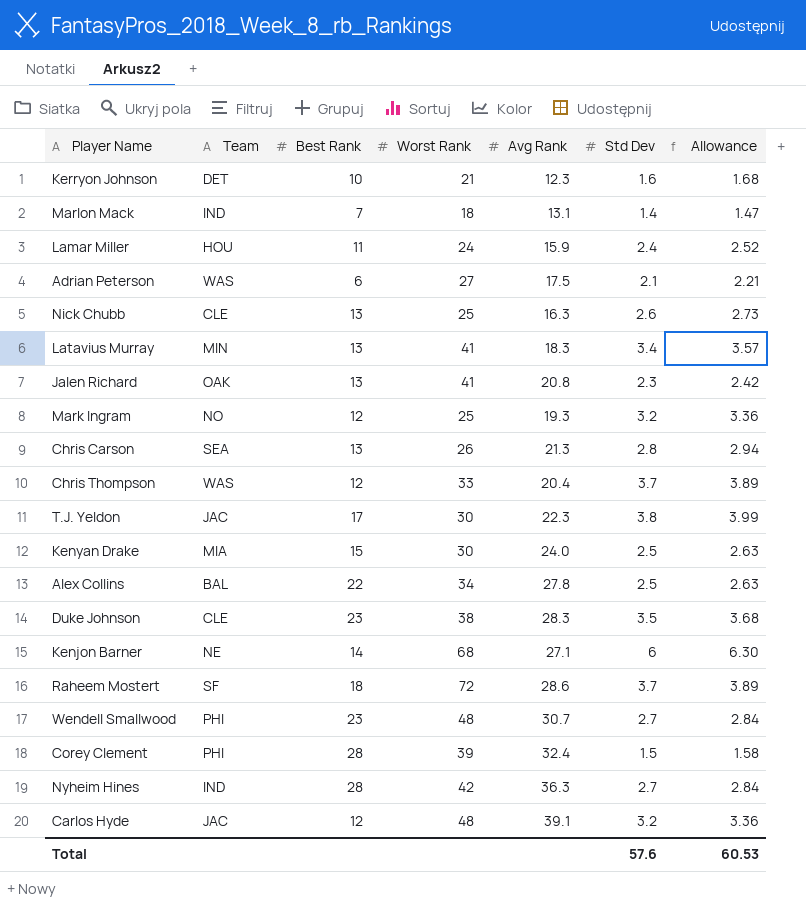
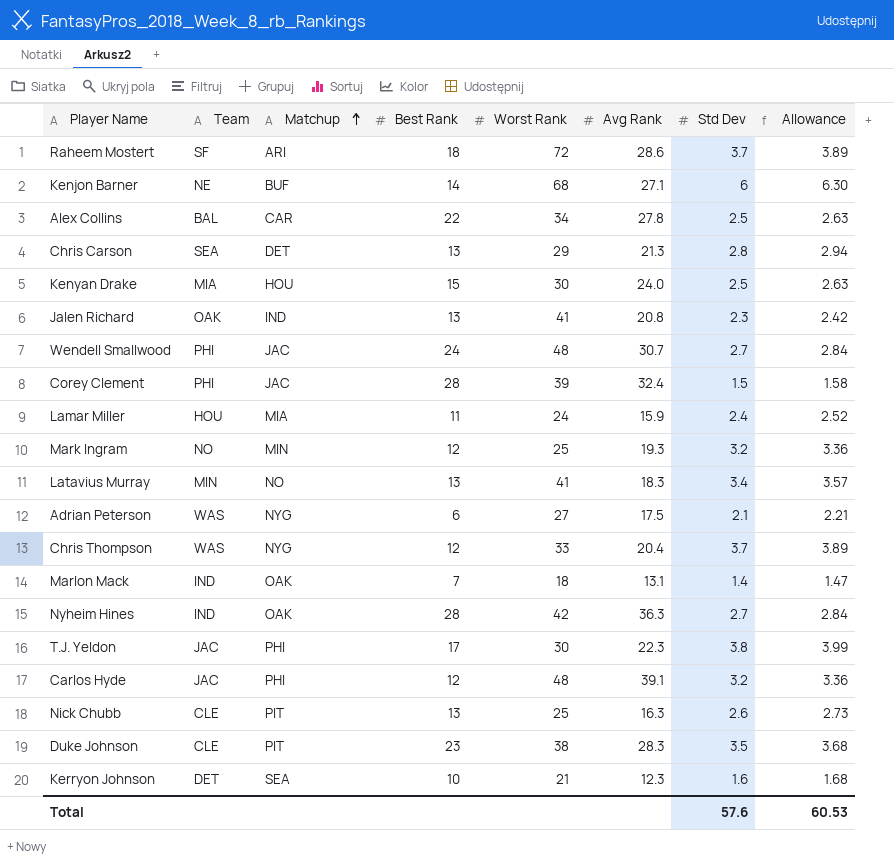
row order: none -> Matchup ascending
column Matchup | position: none -> 3
Chris Carson | Worst Rank: 26 -> 29
Wendell Smallwood | Best Rank: 23 -> 24

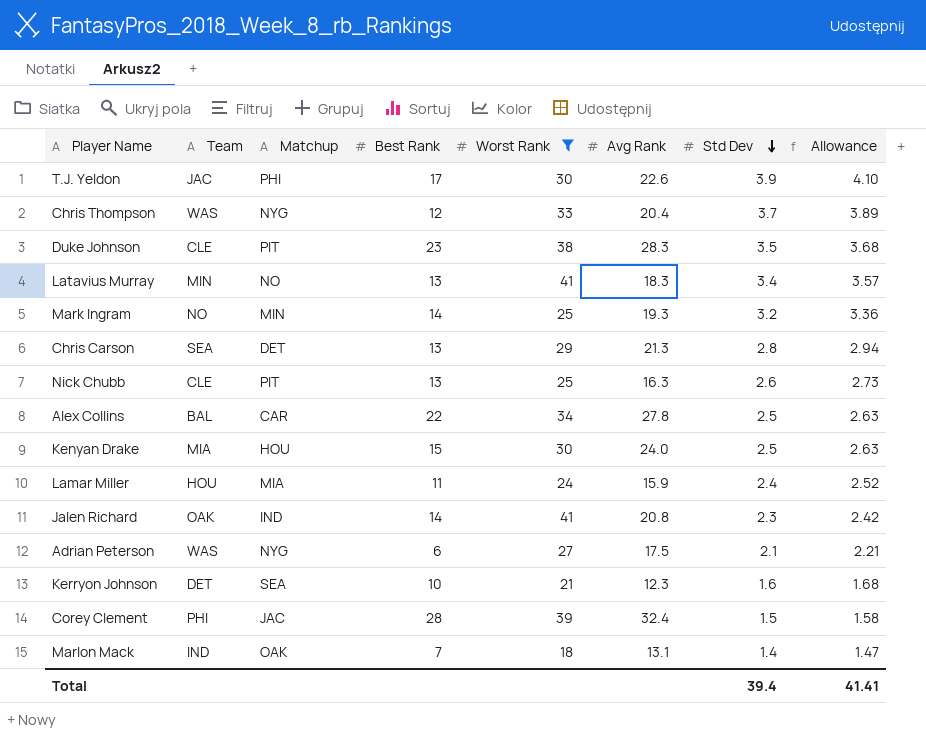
filter: none -> Worst Rank <= 41
row order: Matchup ascending -> Std Dev descending
T.J. Yeldon | Avg Rank: 22.3 -> 22.6
T.J. Yeldon | Std Dev: 3.8 -> 3.9
T.J. Yeldon | Allowance: 3.99 -> 4.10
Mark Ingram | Best Rank: 12 -> 14
Jalen Richard | Best Rank: 13 -> 14
Total | Std Dev: 57.6 -> 39.4
Total | Allowance: 60.53 -> 41.41

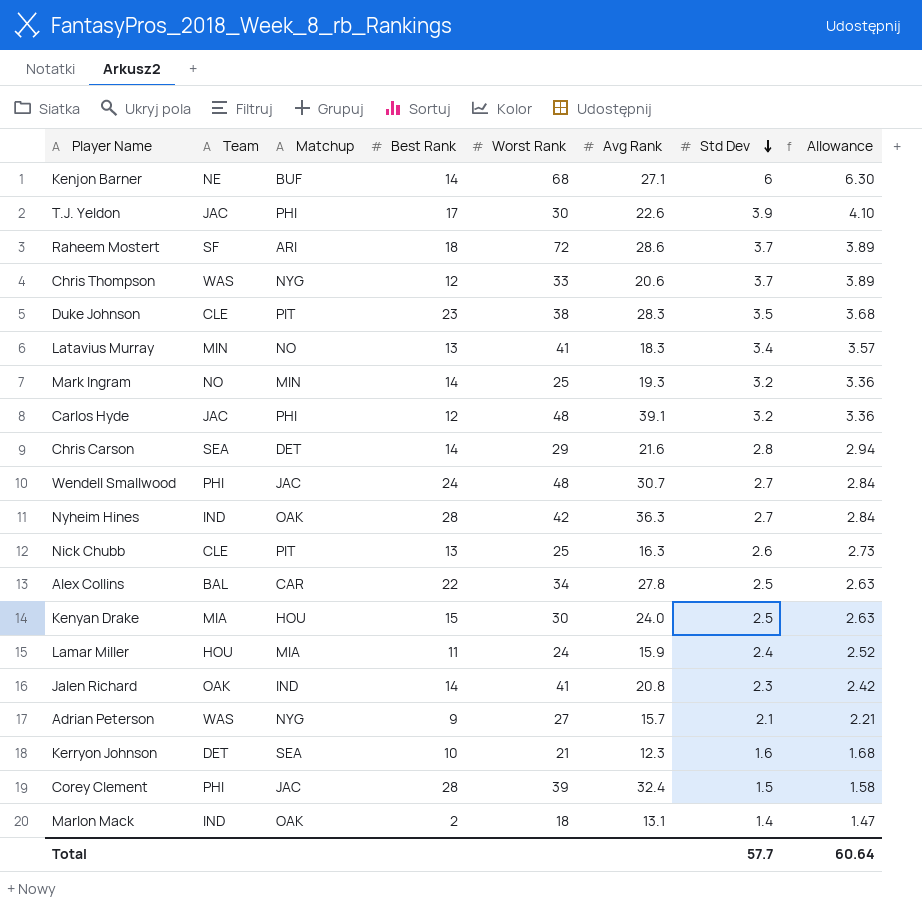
filter: Worst Rank <= 41 -> none
Chris Thompson | Avg Rank: 20.4 -> 20.6
Chris Carson | Best Rank: 13 -> 14
Chris Carson | Avg Rank: 21.3 -> 21.6
Adrian Peterson | Best Rank: 6 -> 9
Adrian Peterson | Avg Rank: 17.5 -> 15.7
Marlon Mack | Best Rank: 7 -> 2
Total | Std Dev: 39.4 -> 57.7
Total | Allowance: 41.41 -> 60.64

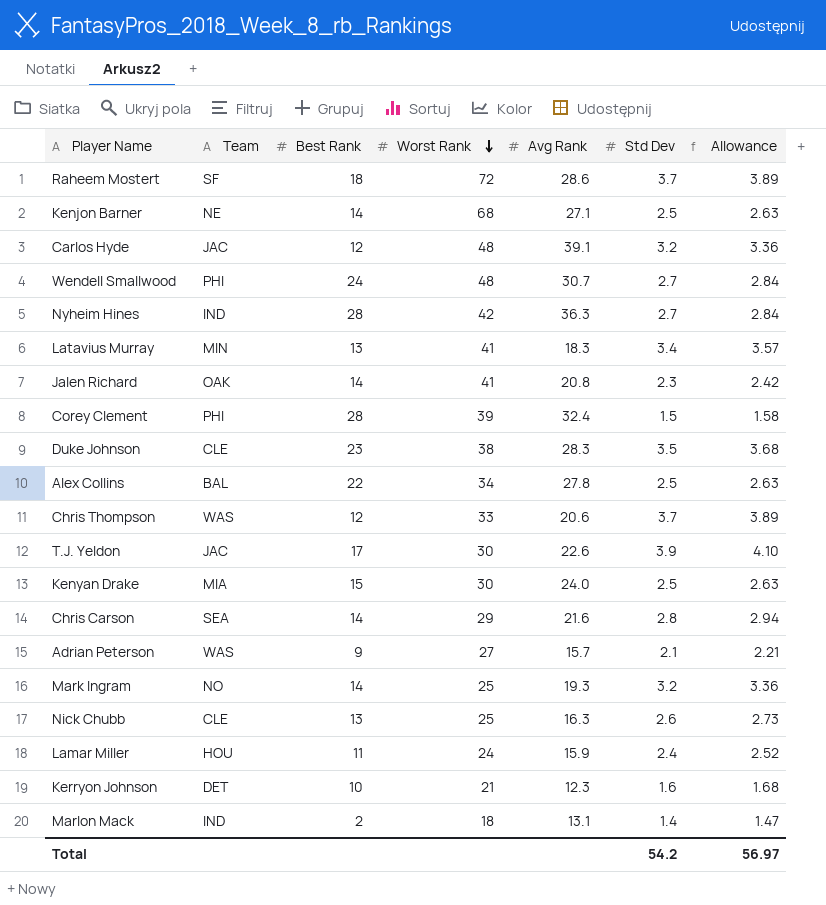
row order: Std Dev descending -> Worst Rank descending
column Matchup | position: 3 -> none
Kenjon Barner | Std Dev: 6 -> 2.5
Kenjon Barner | Allowance: 6.30 -> 2.63
Total | Std Dev: 57.7 -> 54.2
Total | Allowance: 60.64 -> 56.97

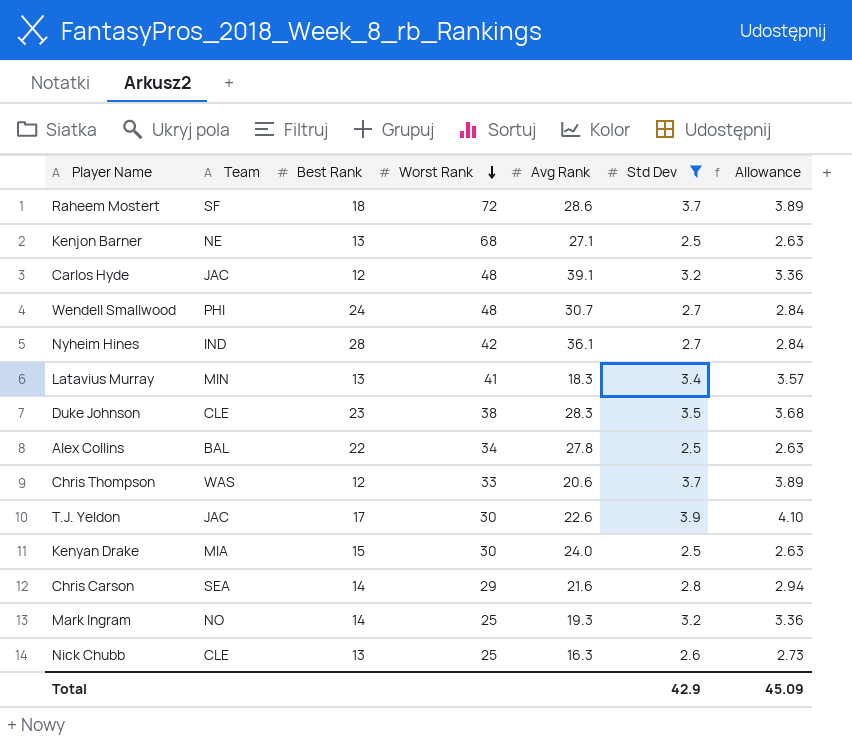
filter: none -> Std Dev >= 2.5
Kenjon Barner | Best Rank: 14 -> 13
Nyheim Hines | Avg Rank: 36.3 -> 36.1
Total | Std Dev: 54.2 -> 42.9
Total | Allowance: 56.97 -> 45.09

